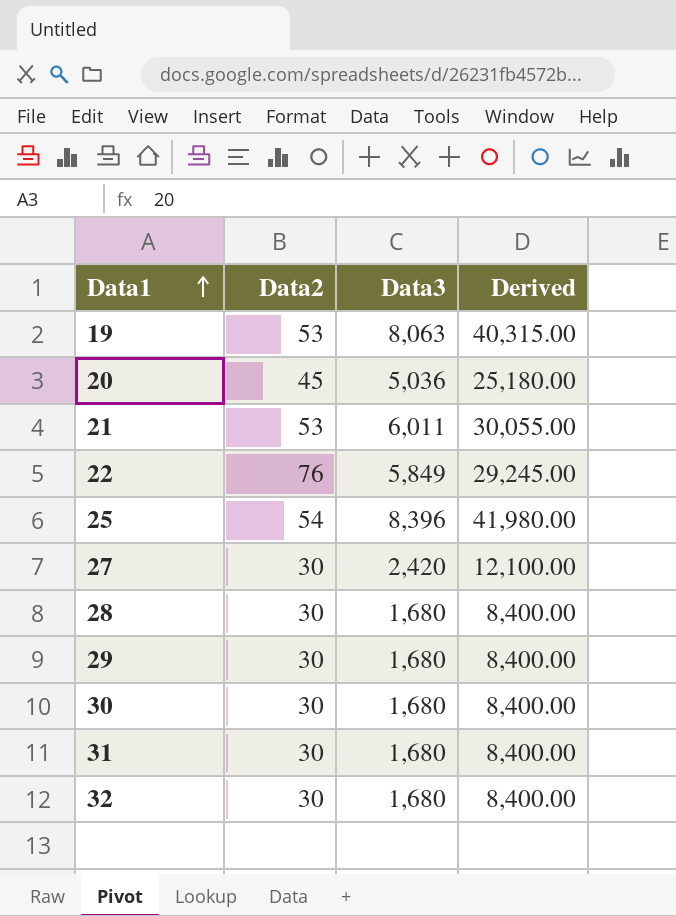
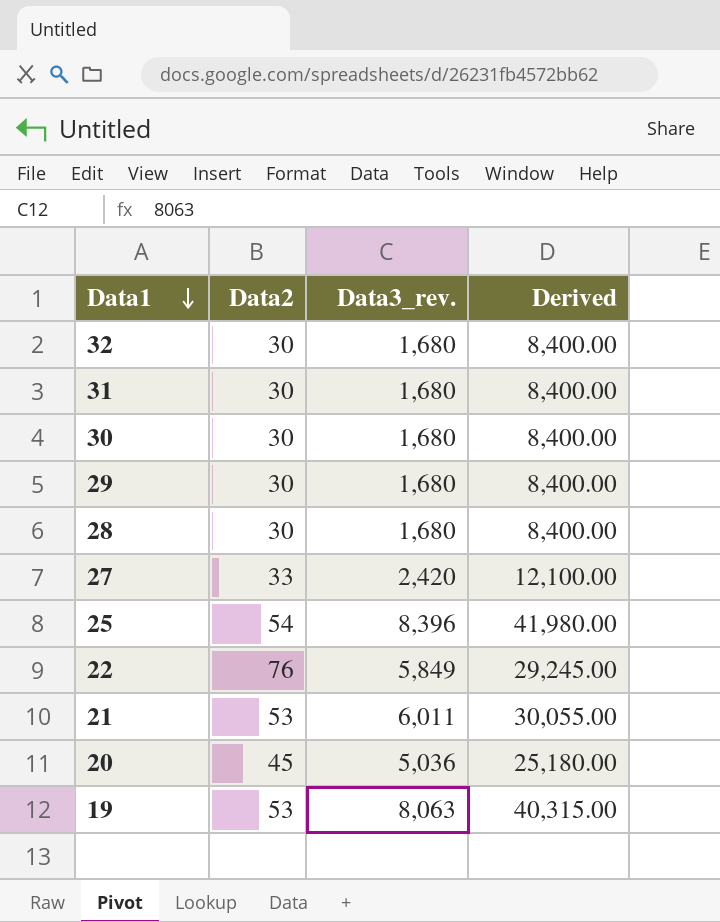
row order: Data1 ascending -> Data1 descending
column name: Data3 -> Data3_rev.
27 | Data2: 30 -> 33

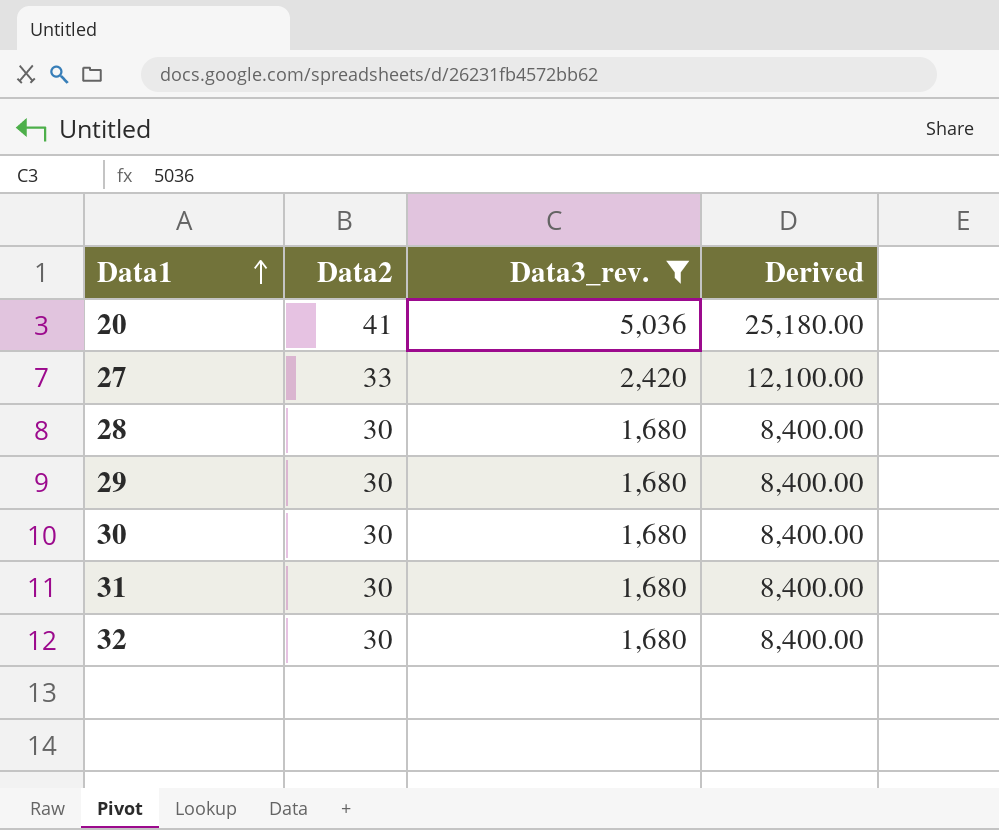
filter: none -> Data3_rev. <= 5,036
row order: Data1 descending -> Data1 ascending
20 | Data2: 45 -> 41

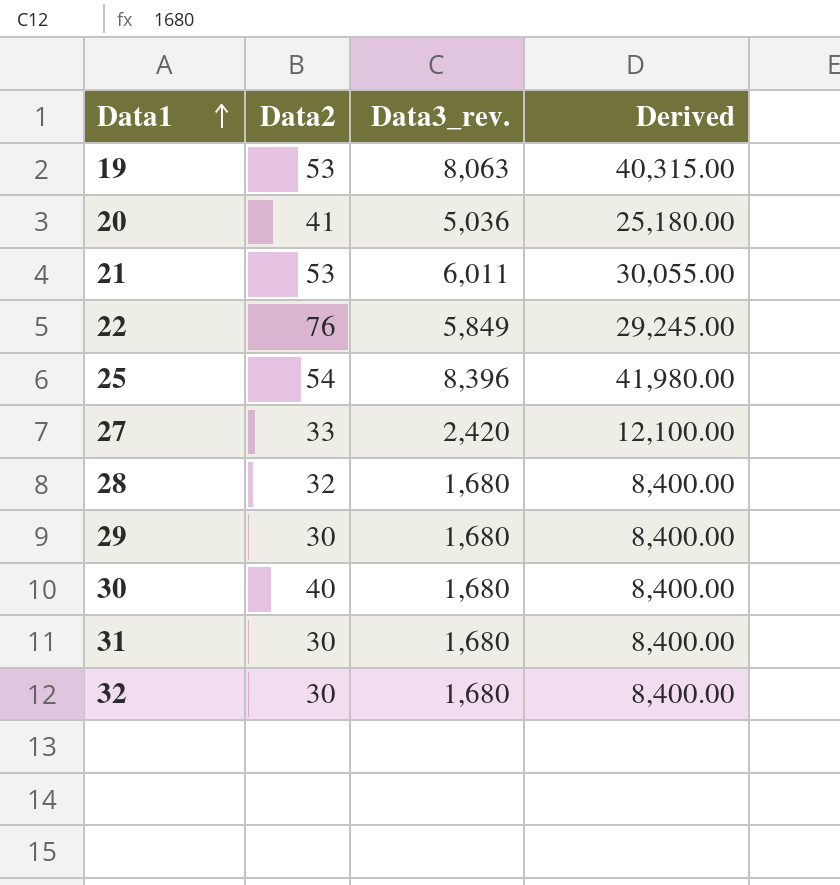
filter: Data3_rev. <= 5,036 -> none
28 | Data2: 30 -> 32
30 | Data2: 30 -> 40

